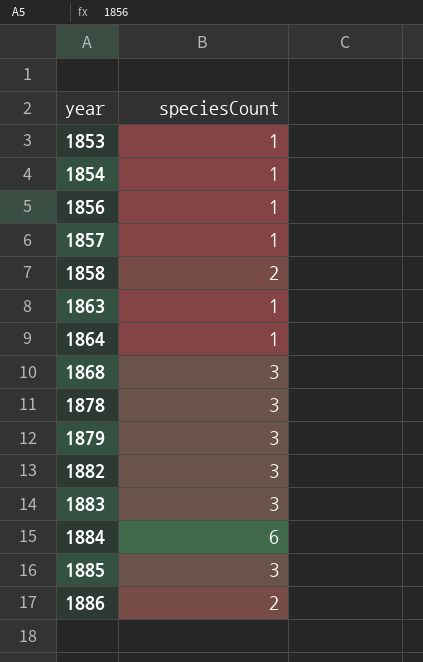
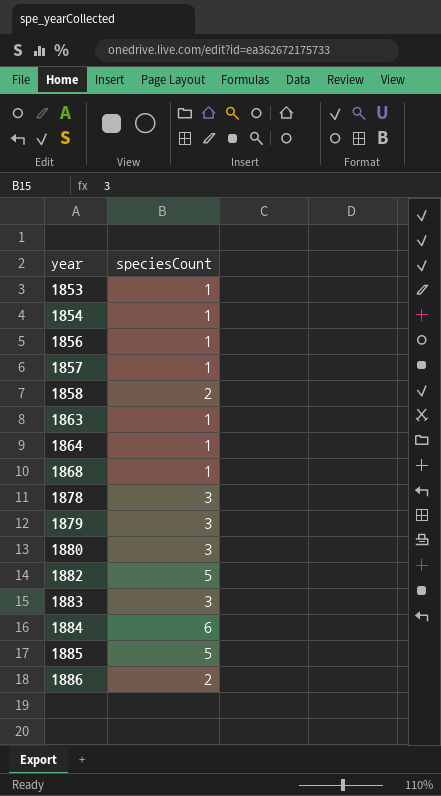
1868 | speciesCount: 3 -> 1
row 1880: none -> 3
1882 | speciesCount: 3 -> 5
1885 | speciesCount: 3 -> 5

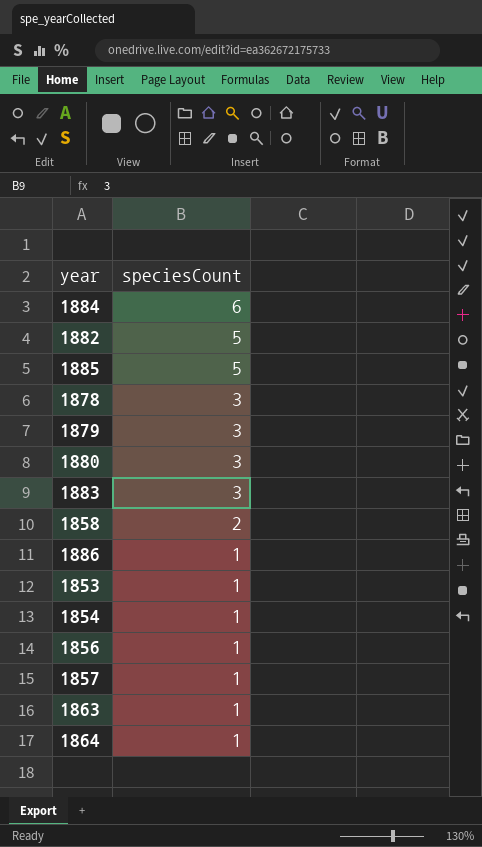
row order: year ascending -> speciesCount descending
row 1868: 1 -> none
1886 | speciesCount: 2 -> 1

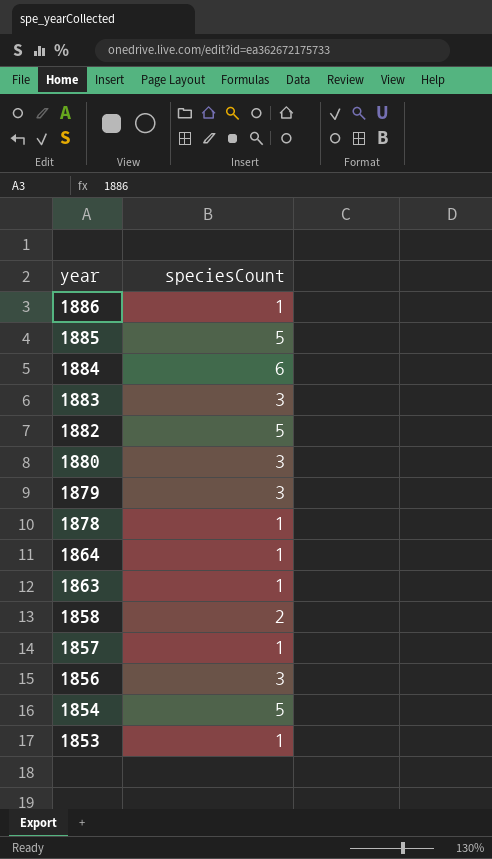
row order: speciesCount descending -> year descending
1878 | speciesCount: 3 -> 1
1856 | speciesCount: 1 -> 3
1854 | speciesCount: 1 -> 5

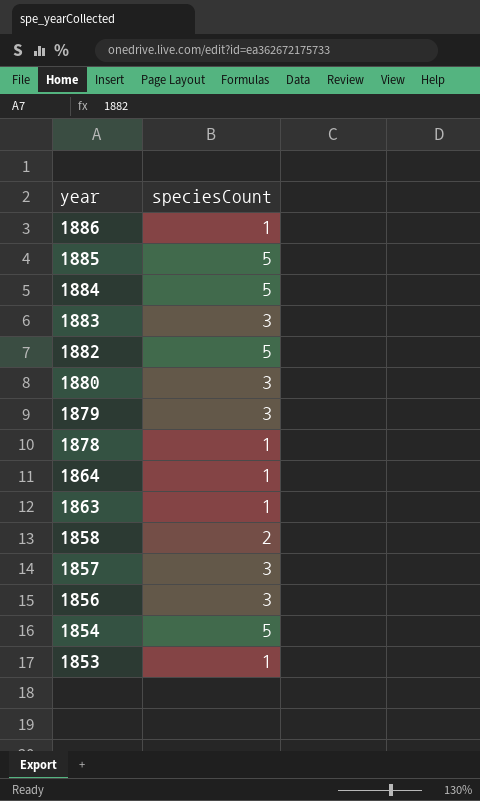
1884 | speciesCount: 6 -> 5
1857 | speciesCount: 1 -> 3

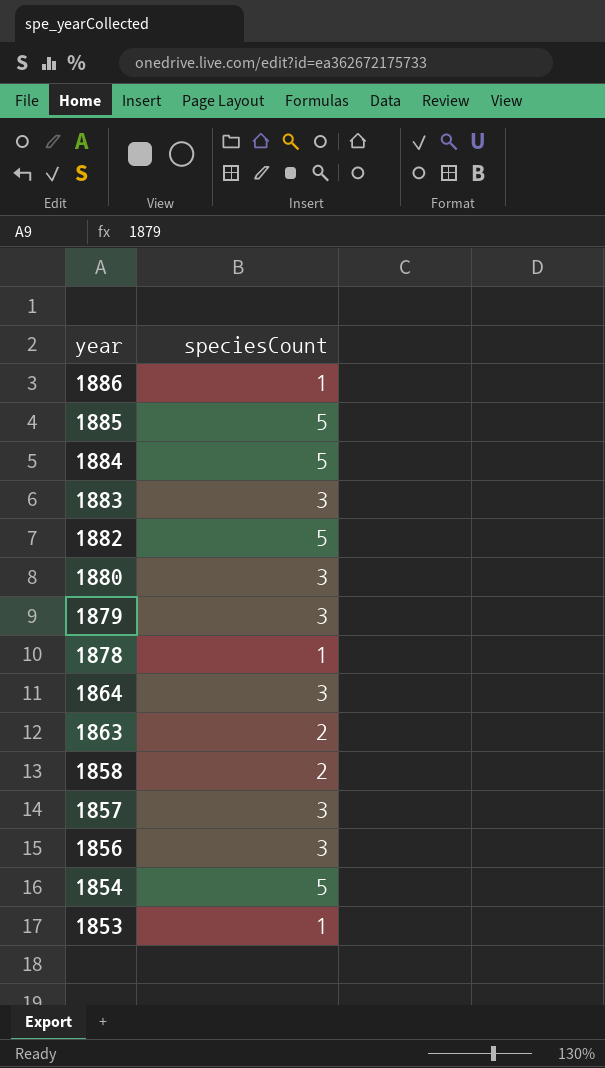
1864 | speciesCount: 1 -> 3
1863 | speciesCount: 1 -> 2

